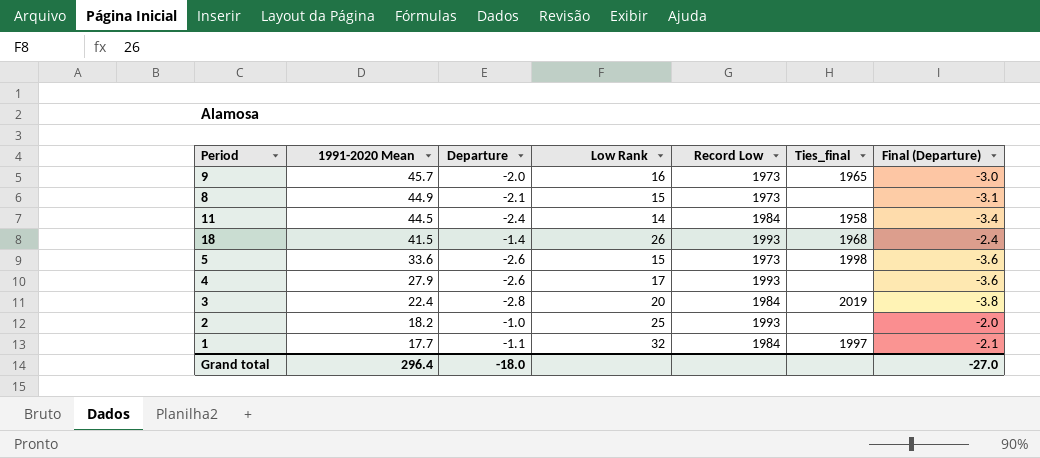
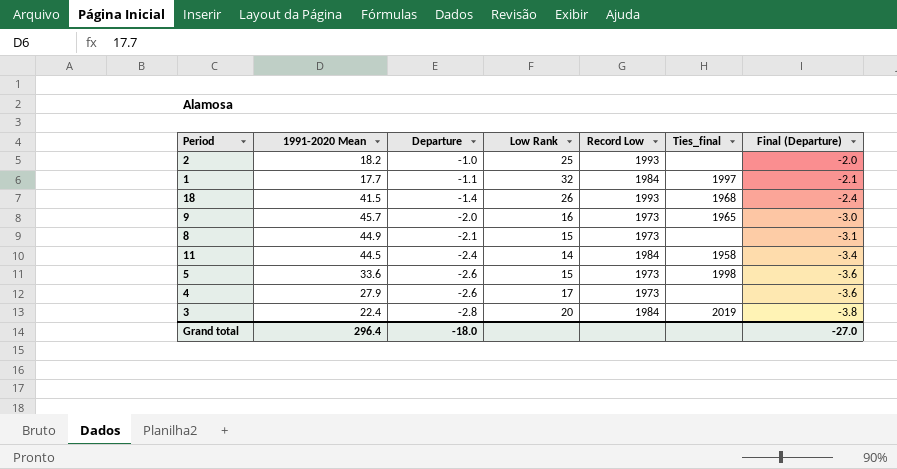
row order: 1991-2020 Mean descending -> Departure descending
4 | Record Low: 1993 -> 1973

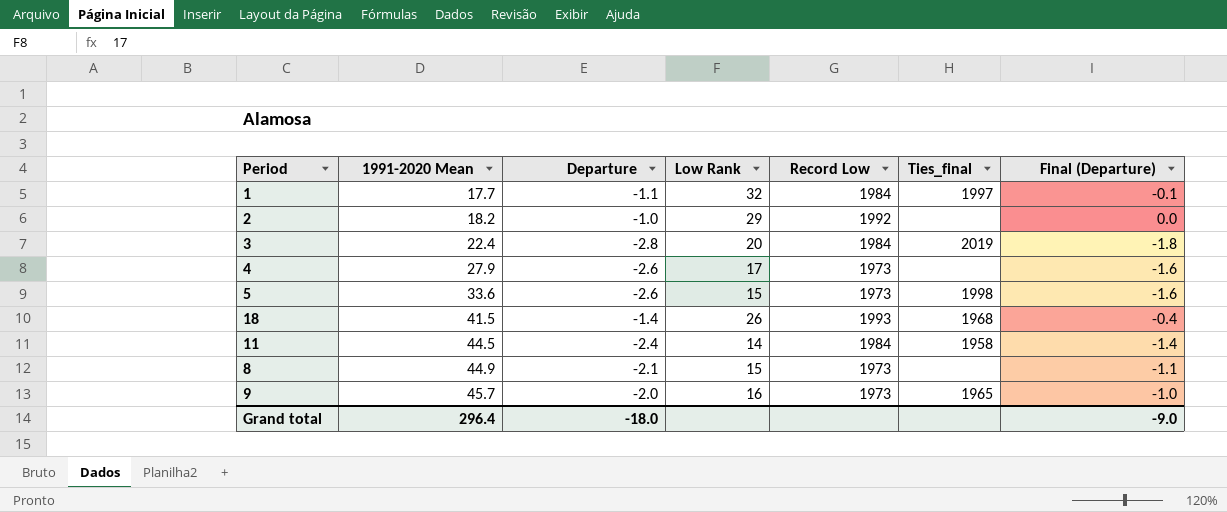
row order: Departure descending -> 1991-2020 Mean ascending
column Final (Departure) | formula: [Departure] - 1 -> [Departure] + 1
2 | Low Rank: 25 -> 29
2 | Record Low: 1993 -> 1992
Grand total | Final (Departure): -27.0 -> -9.0

